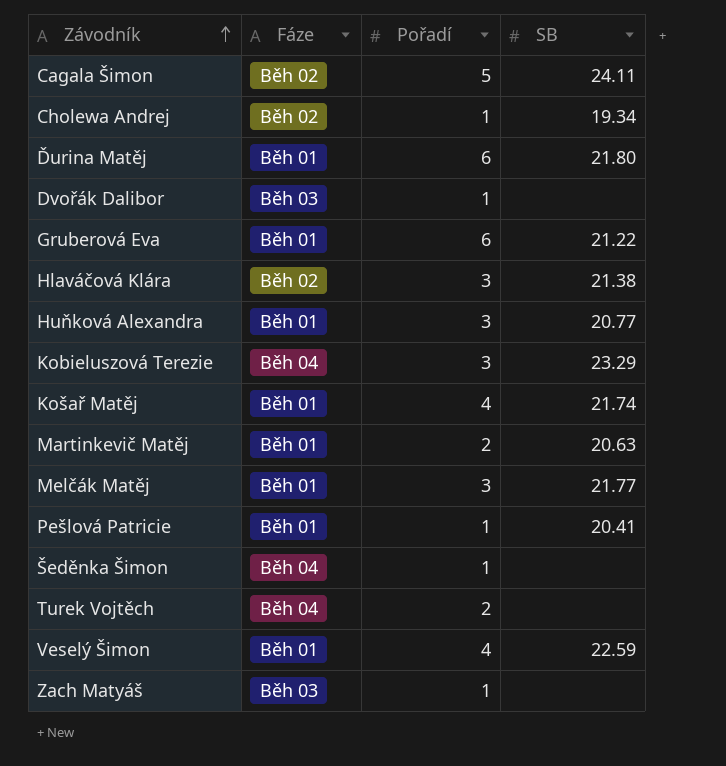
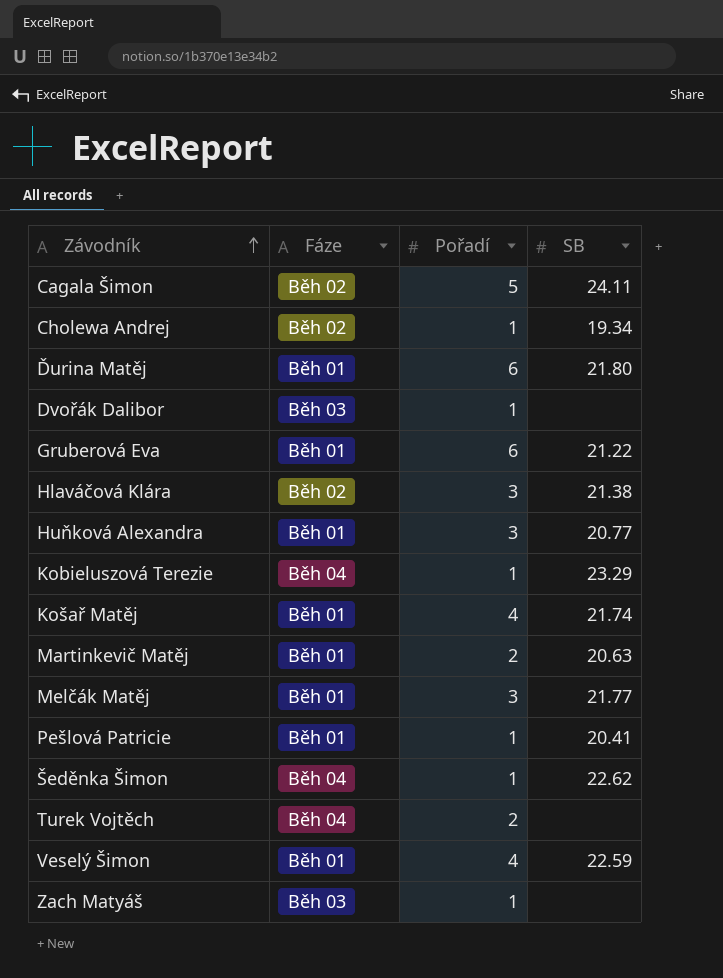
Kobieluszová Terezie | Pořadí: 3 -> 1
Šeděnka Šimon | SB: none -> 22.62

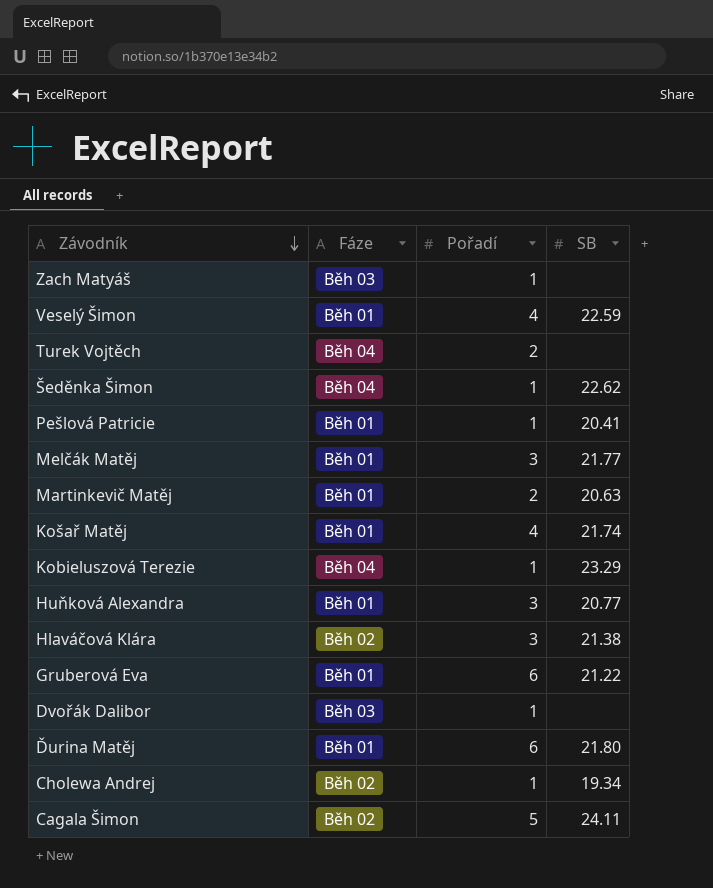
row order: Závodník ascending -> Závodník descending

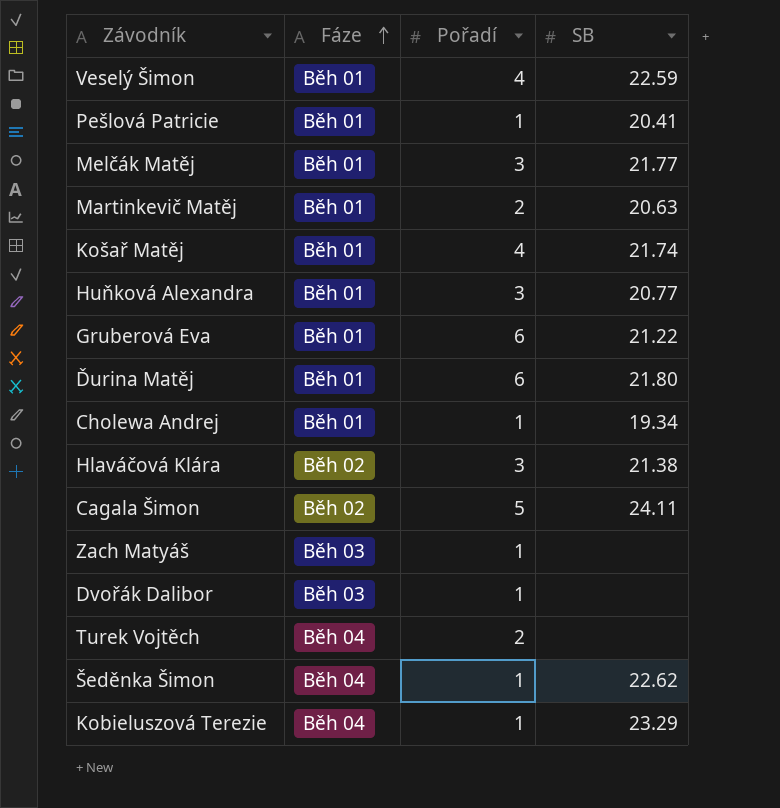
row order: Závodník descending -> Fáze ascending
Cholewa Andrej | Fáze: Běh 02 -> Běh 01

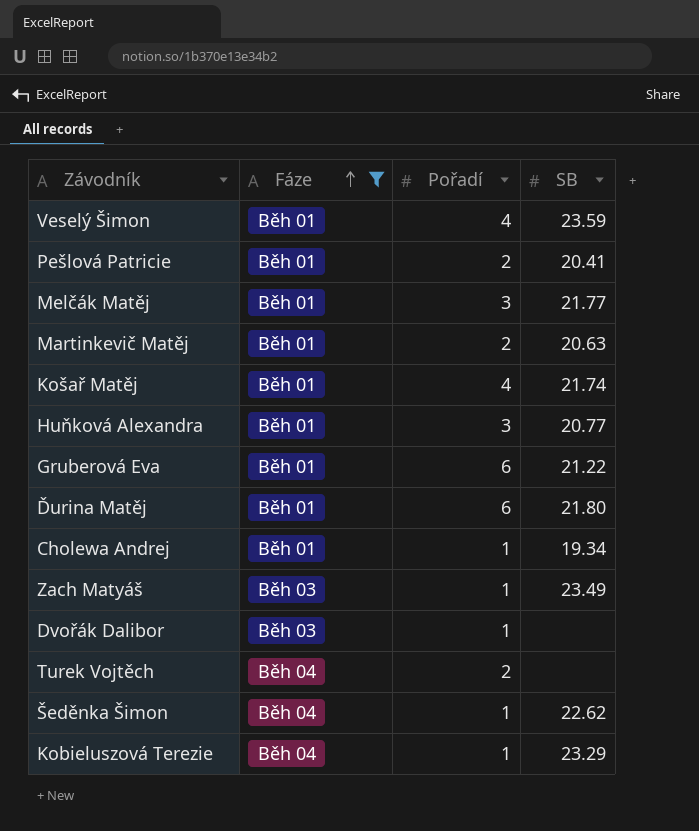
filter: none -> Fáze != Běh 02
Veselý Šimon | SB: 22.59 -> 23.59
Pešlová Patricie | Pořadí: 1 -> 2
Zach Matyáš | SB: none -> 23.49

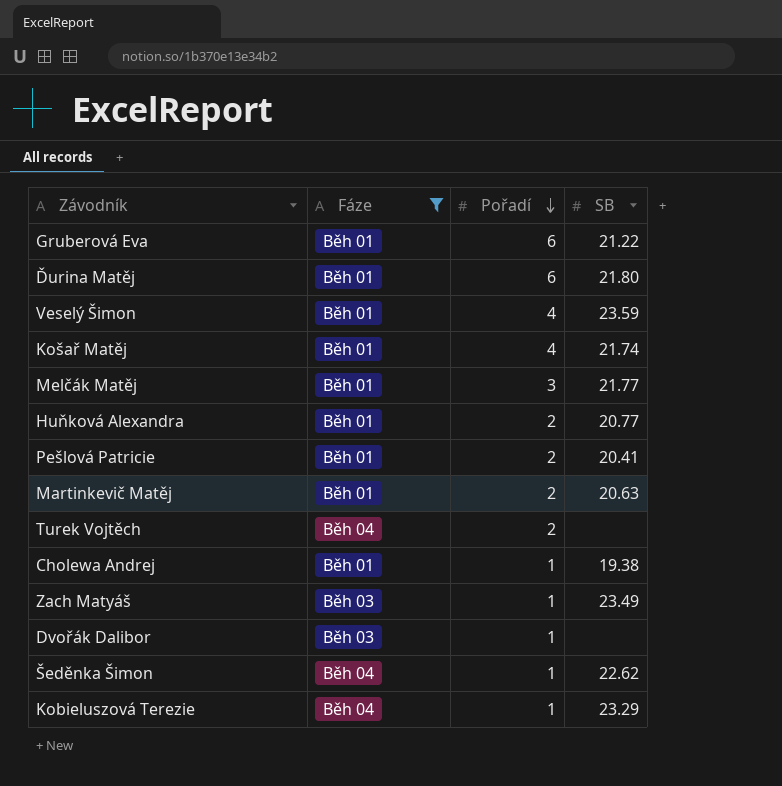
row order: Fáze ascending -> Pořadí descending
Huňková Alexandra | Pořadí: 3 -> 2
Cholewa Andrej | SB: 19.34 -> 19.38

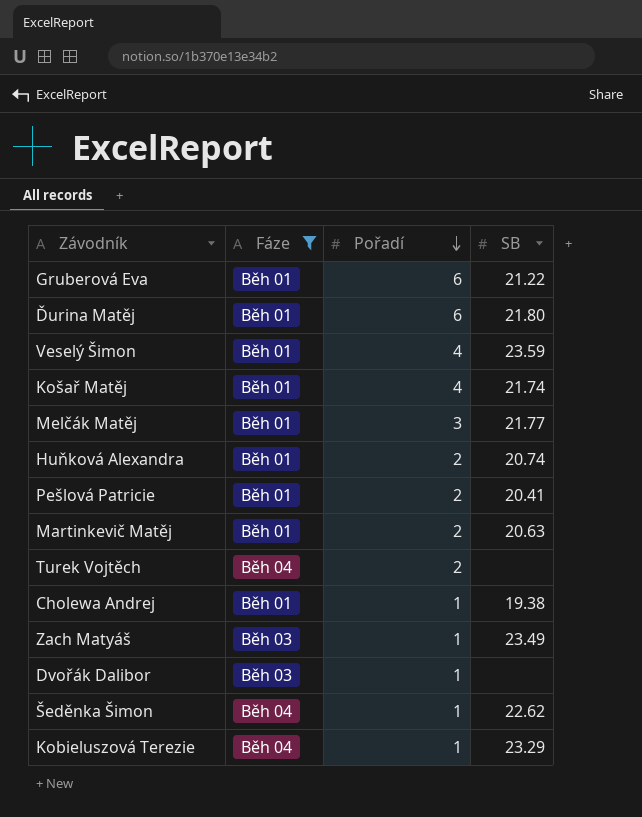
Huňková Alexandra | SB: 20.77 -> 20.74

